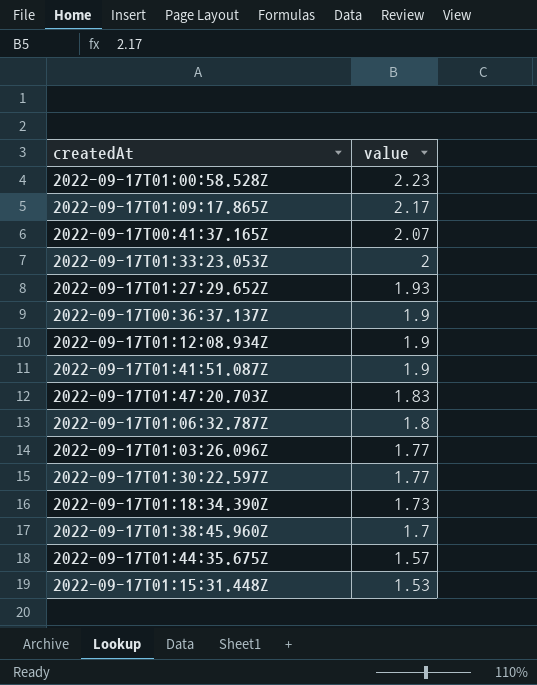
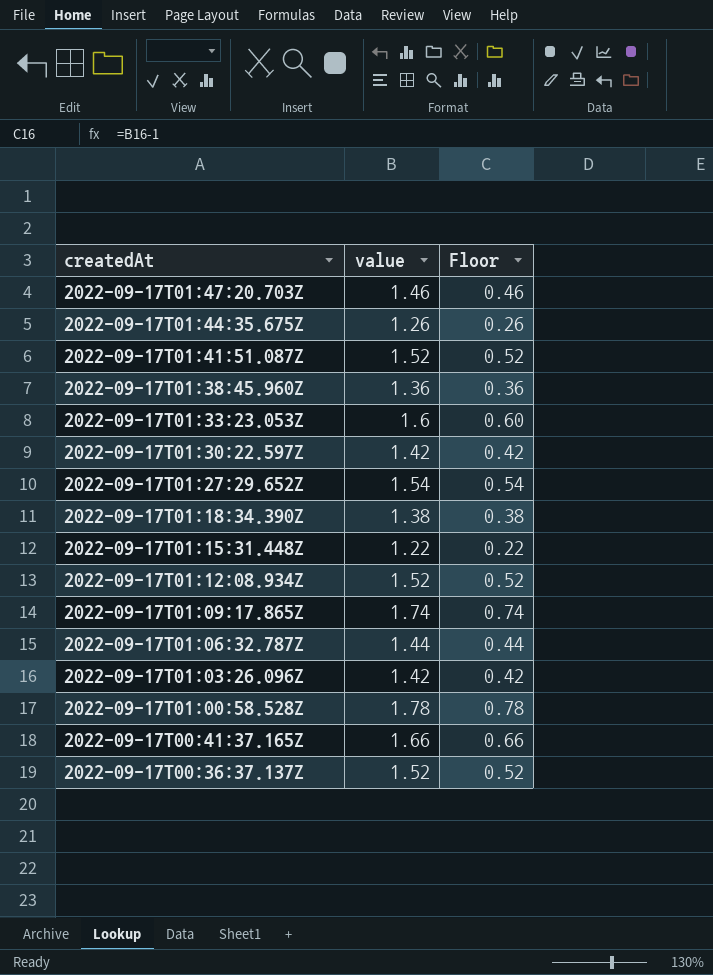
row order: value descending -> createdAt descending
column Floor | formula: none -> [value] - 1
2022-09-17T01:47:20.703Z | value: 1.83 -> 1.46
2022-09-17T01:44:35.675Z | value: 1.57 -> 1.26
2022-09-17T01:41:51.087Z | value: 1.9 -> 1.52
2022-09-17T01:38:45.960Z | value: 1.7 -> 1.36
2022-09-17T01:33:23.053Z | value: 2 -> 1.6
2022-09-17T01:30:22.597Z | value: 1.77 -> 1.42
2022-09-17T01:27:29.652Z | value: 1.93 -> 1.54
2022-09-17T01:18:34.390Z | value: 1.73 -> 1.38
2022-09-17T01:15:31.448Z | value: 1.53 -> 1.22
2022-09-17T01:12:08.934Z | value: 1.9 -> 1.52
2022-09-17T01:09:17.865Z | value: 2.17 -> 1.74
2022-09-17T01:06:32.787Z | value: 1.8 -> 1.44
2022-09-17T01:03:26.096Z | value: 1.77 -> 1.42
2022-09-17T01:00:58.528Z | value: 2.23 -> 1.78
2022-09-17T00:41:37.165Z | value: 2.07 -> 1.66
2022-09-17T00:36:37.137Z | value: 1.9 -> 1.52

